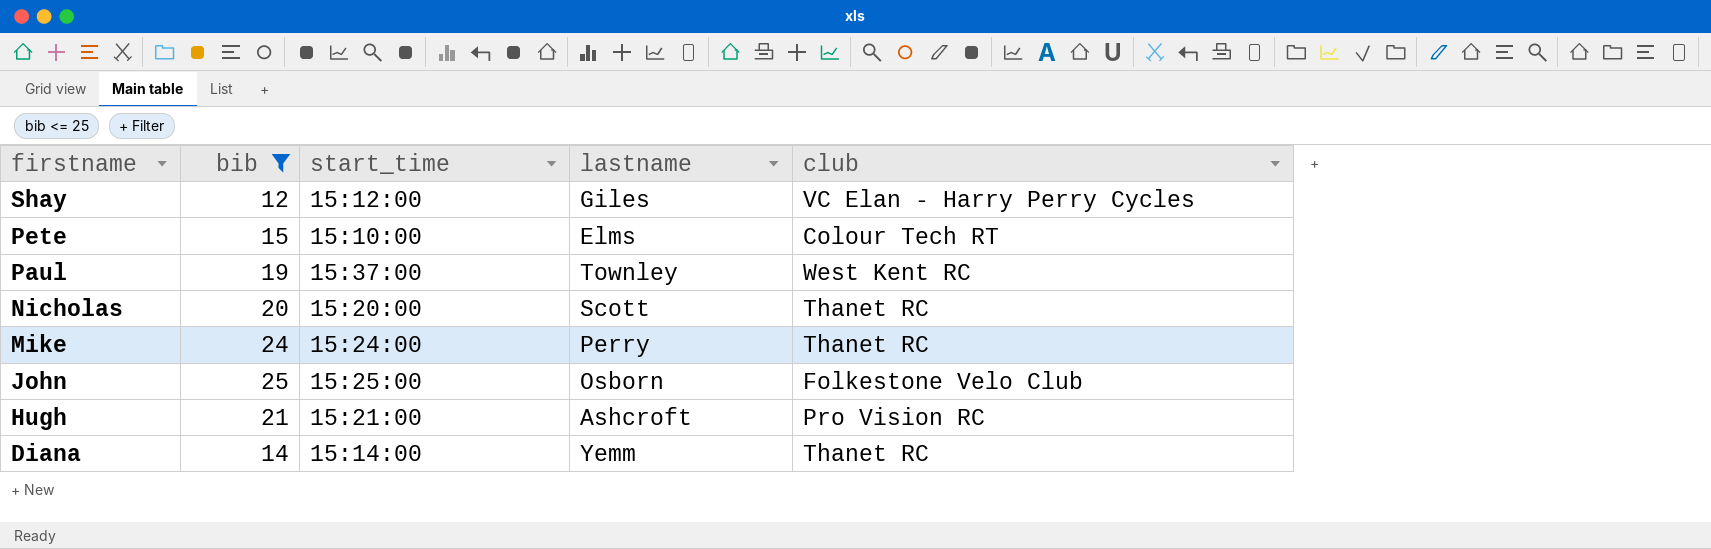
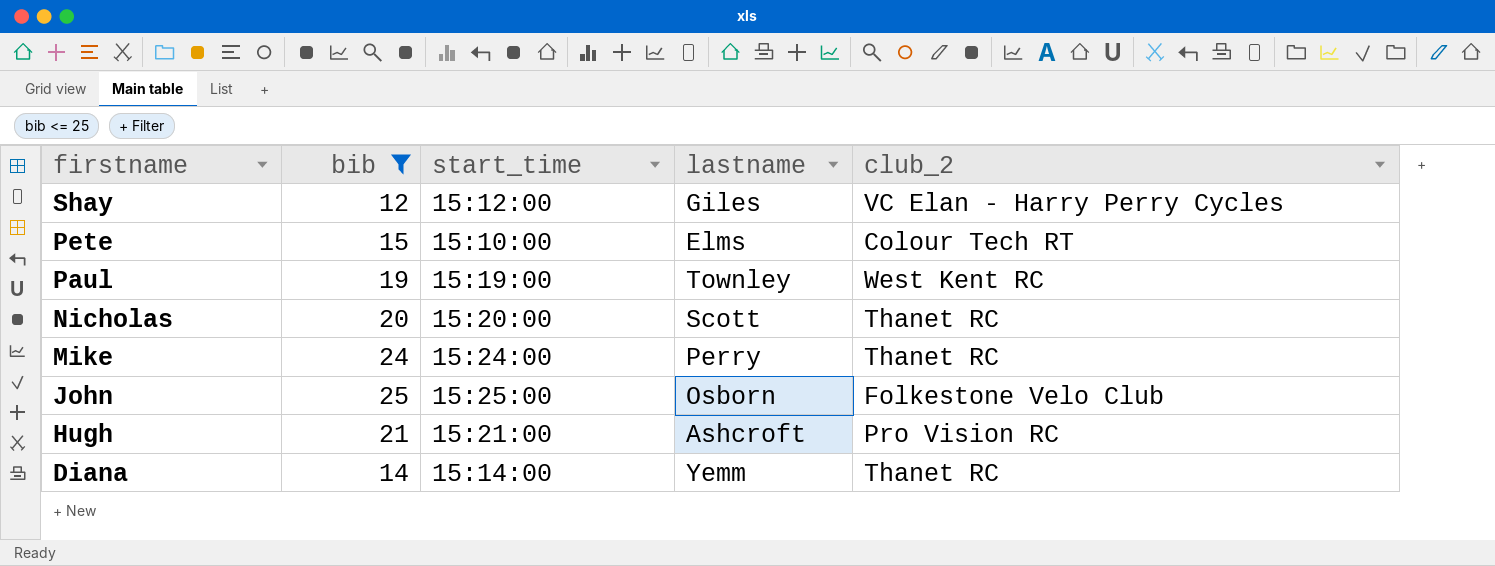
column name: club -> club_2
Paul | start_time: 15:37:00 -> 15:19:00

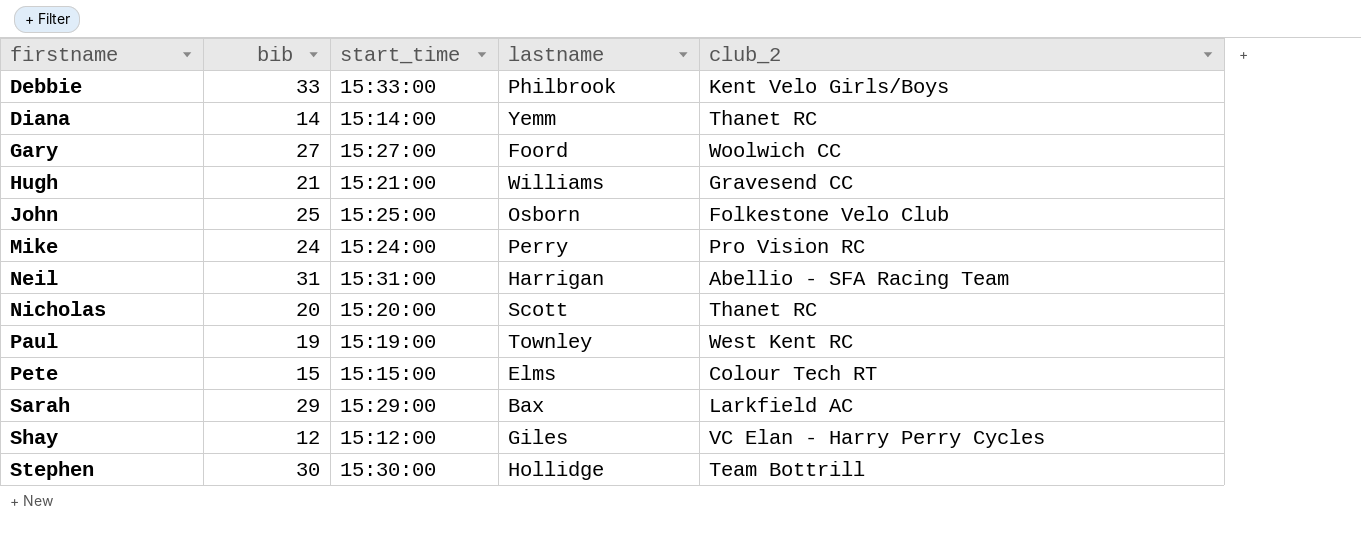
filter: bib <= 25 -> none
row order: firstname descending -> firstname ascending
Hugh | lastname: Ashcroft -> Williams
Hugh | club_2: Pro Vision RC -> Gravesend CC
Mike | club_2: Thanet RC -> Pro Vision RC
Pete | start_time: 15:10:00 -> 15:15:00

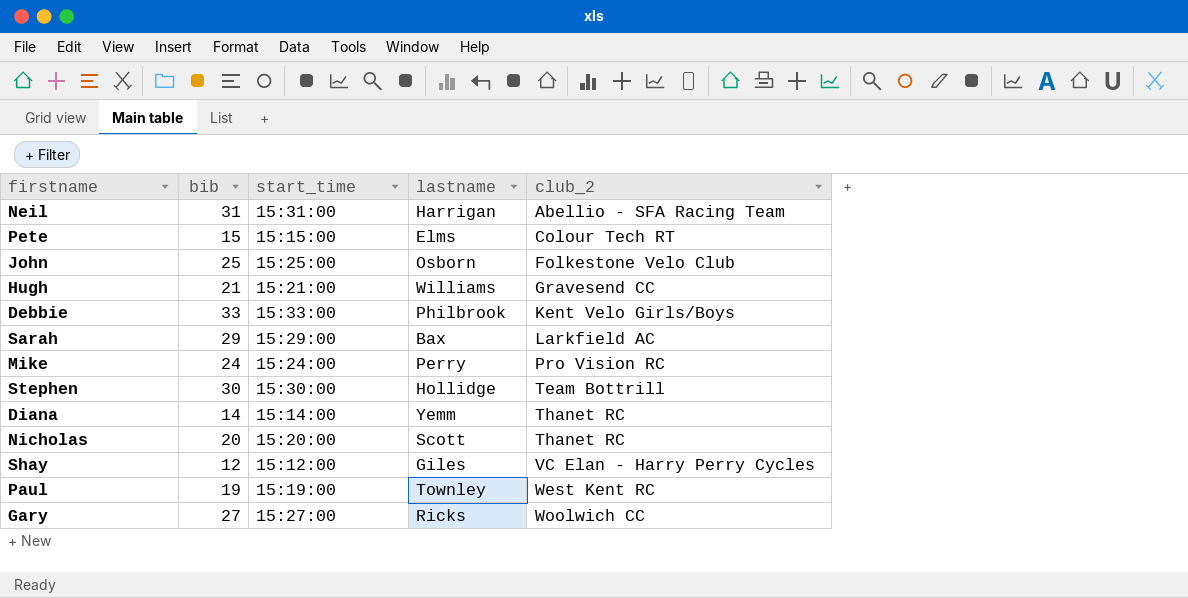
row order: firstname ascending -> club_2 ascending
Gary | lastname: Foord -> Ricks

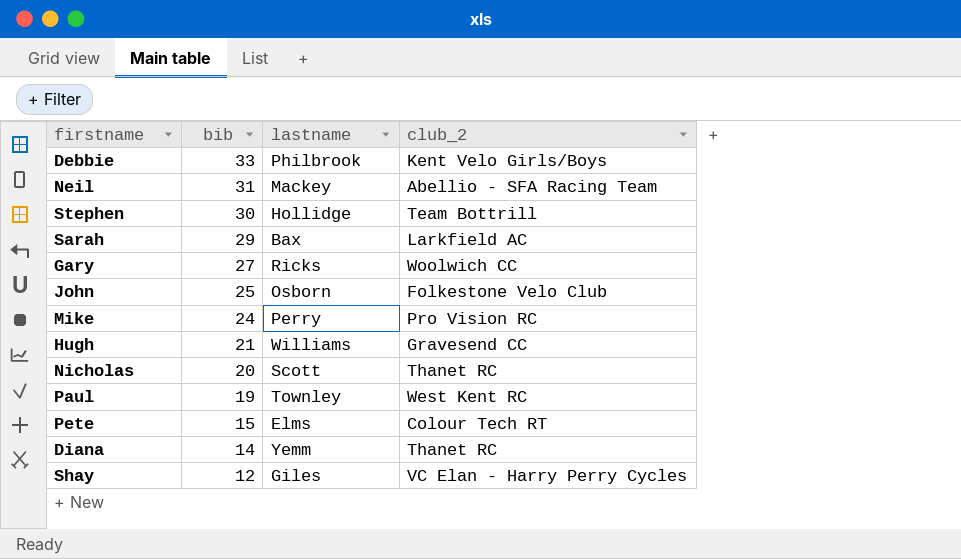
row order: club_2 ascending -> bib descending
column start_time | position: 3 -> none
Neil | lastname: Harrigan -> Mackey

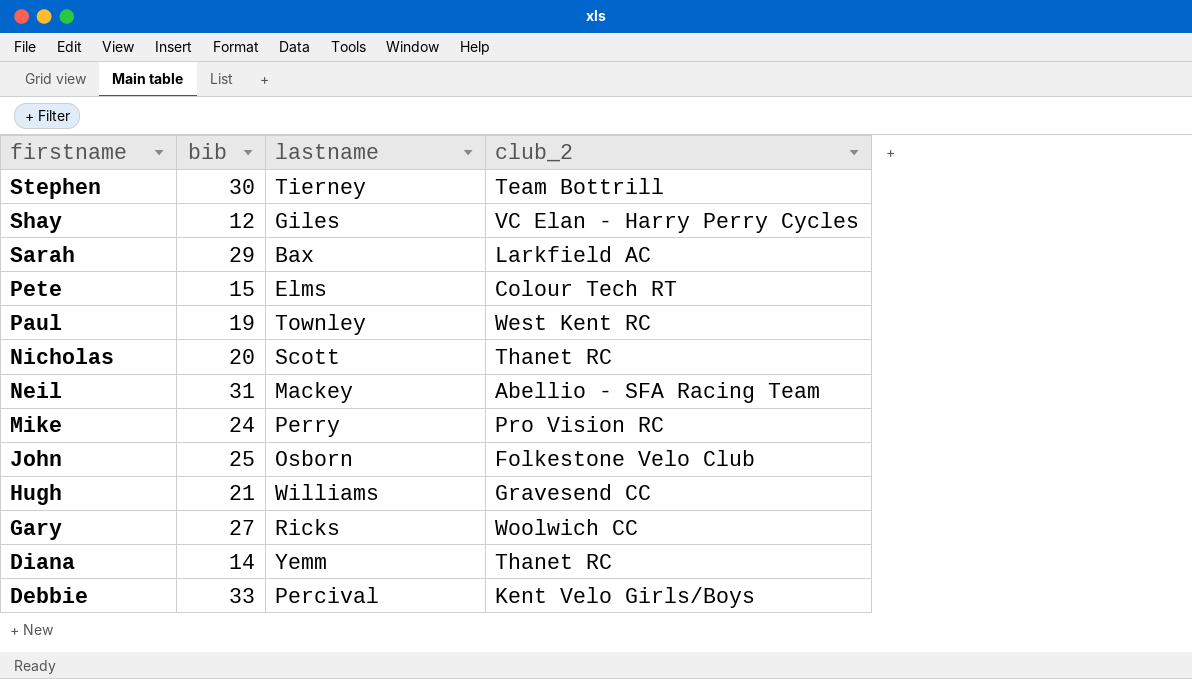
row order: bib descending -> firstname descending
Stephen | lastname: Hollidge -> Tierney
Debbie | lastname: Philbrook -> Percival

